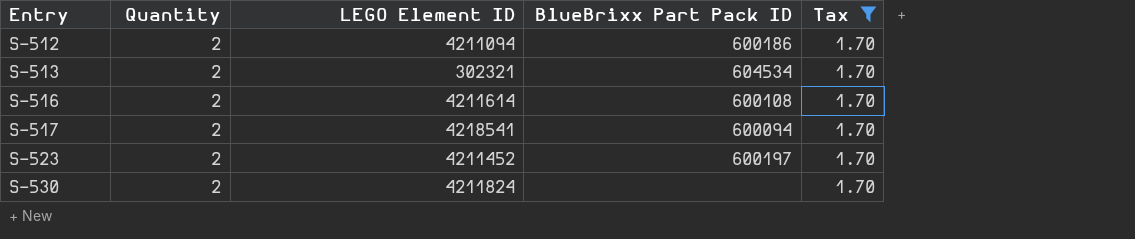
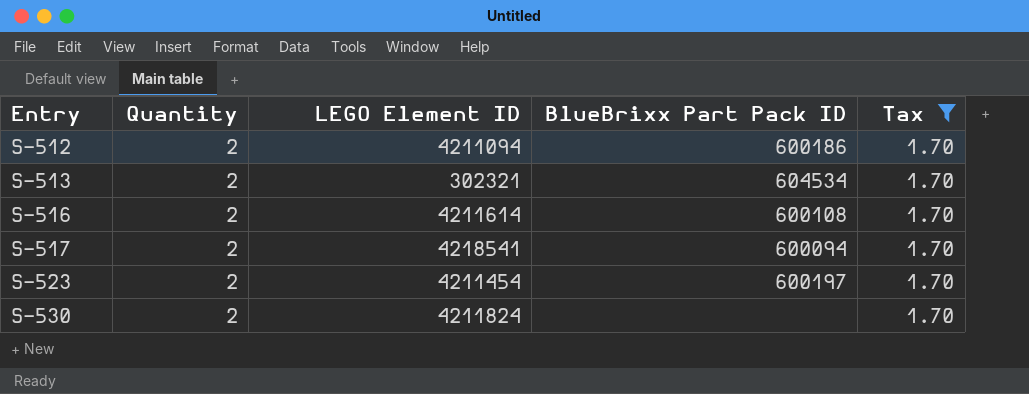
S-523 | LEGO Element ID: 4211452 -> 4211454

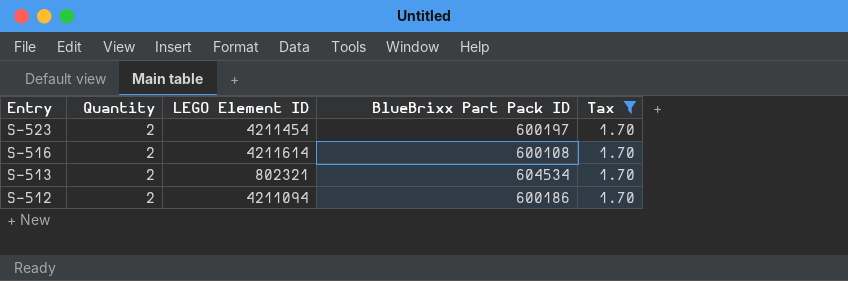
row order: Entry ascending -> Entry descending
row S-517: 2 | 4218541 | 600094 | 1.70 -> none
row S-530: 2 | 4211824 | none | 1.70 -> none
S-513 | LEGO Element ID: 302321 -> 802321

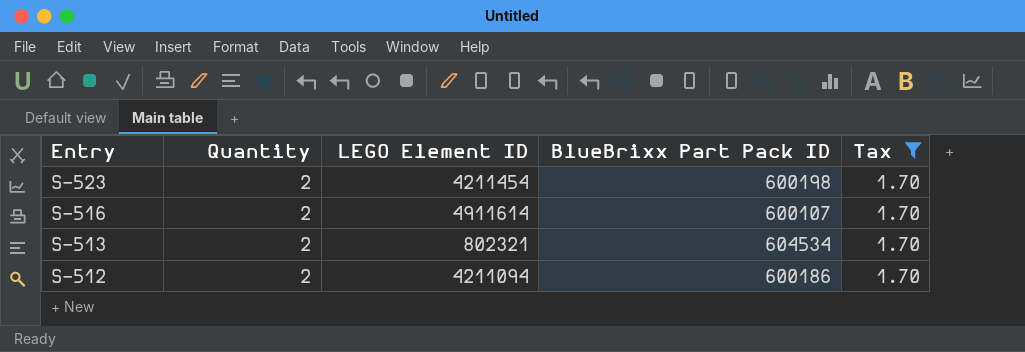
S-523 | BlueBrixx Part Pack ID: 600197 -> 600198
S-516 | LEGO Element ID: 4211614 -> 4911614
S-516 | BlueBrixx Part Pack ID: 600108 -> 600107

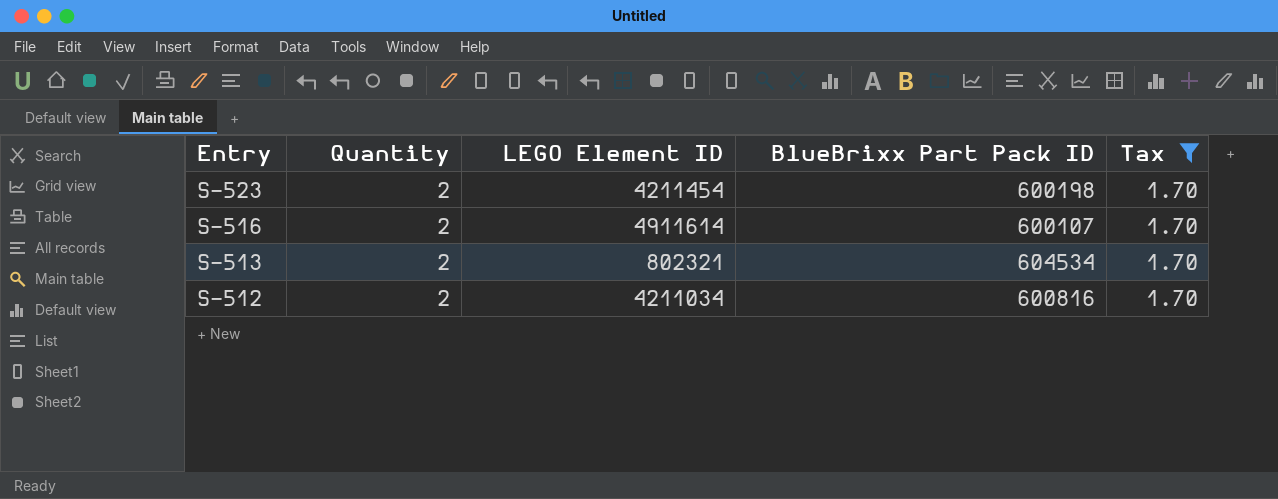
S-512 | LEGO Element ID: 4211094 -> 4211034
S-512 | BlueBrixx Part Pack ID: 600186 -> 600816

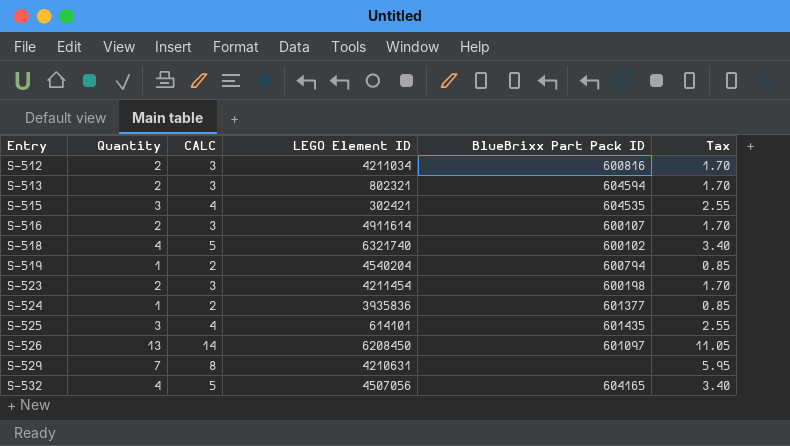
filter: Tax = 1.70 -> none
row order: Entry descending -> Entry ascending
column CALC | formula: none -> [Quantity] + 1
S-513 | BlueBrixx Part Pack ID: 604534 -> 604594

